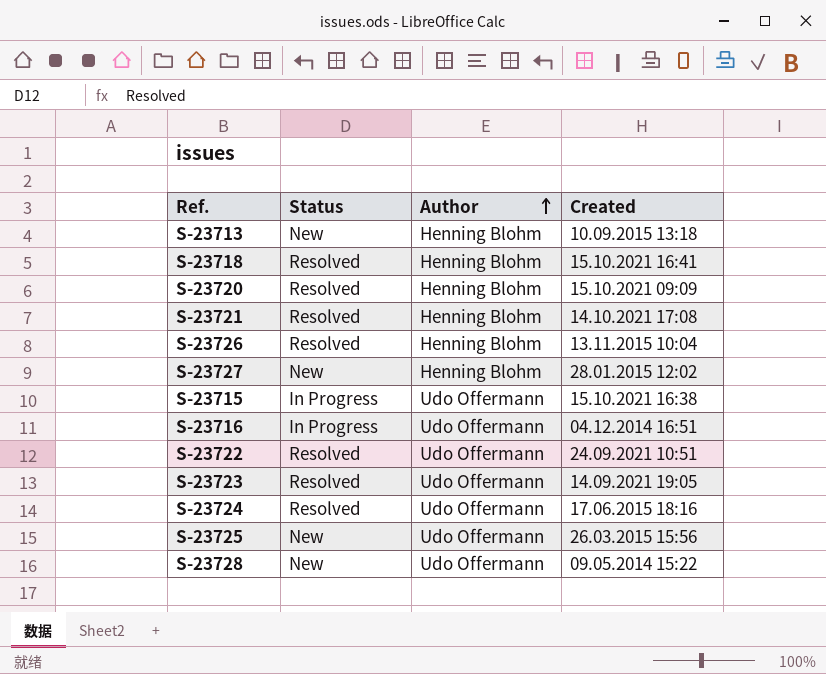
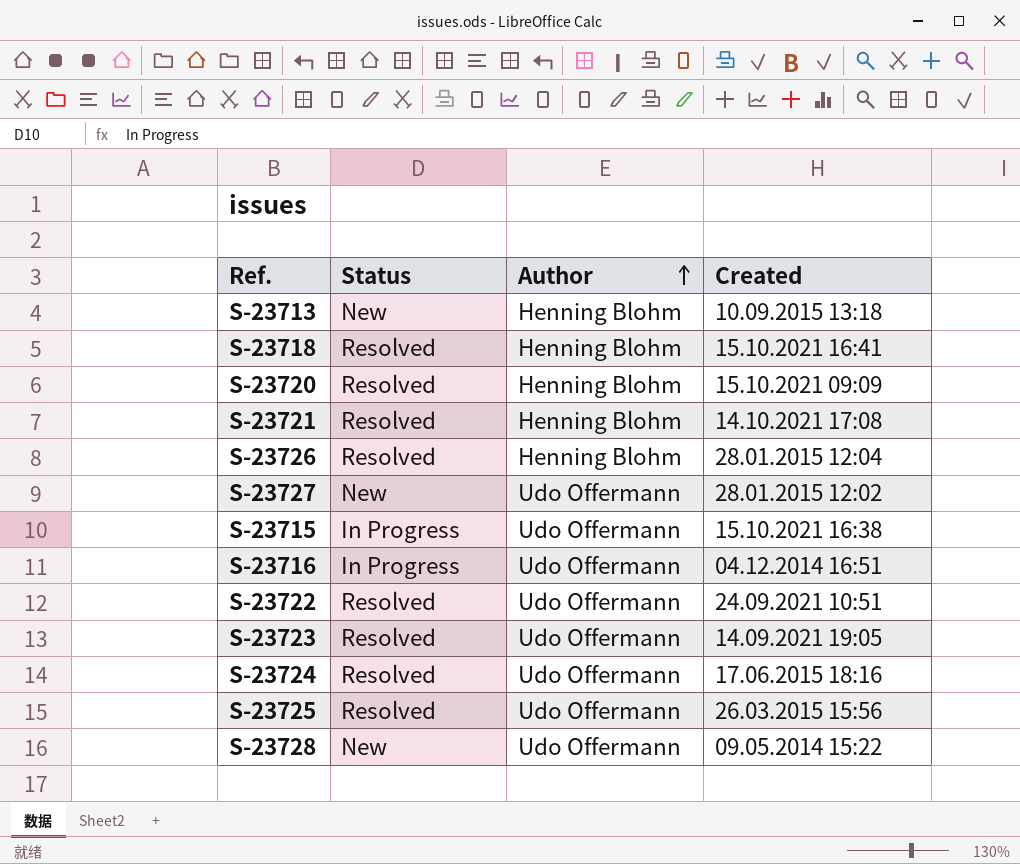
S-23726 | Created: 13.11.2015 10:04 -> 28.01.2015 12:04
S-23727 | Author: Henning Blohm -> Udo Offermann
S-23725 | Status: New -> Resolved

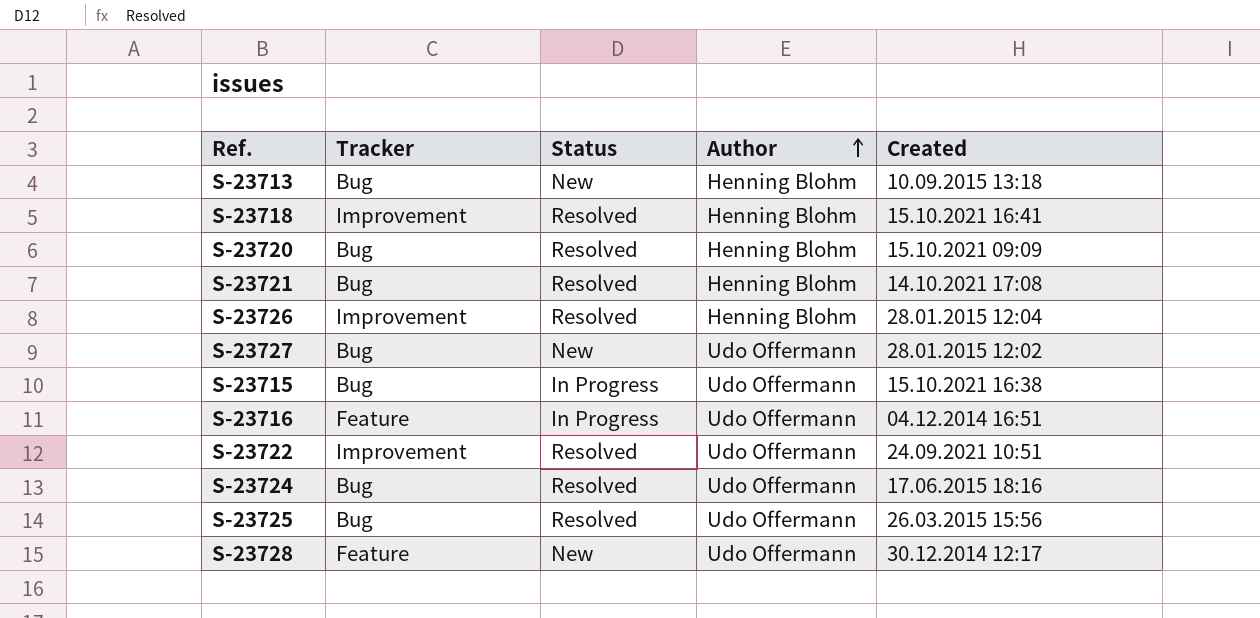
column Tracker | position: none -> 2
row S-23723: Resolved | Udo Offermann | 14.09.2021 19:05 -> none
S-23728 | Created: 09.05.2014 15:22 -> 30.12.2014 12:17

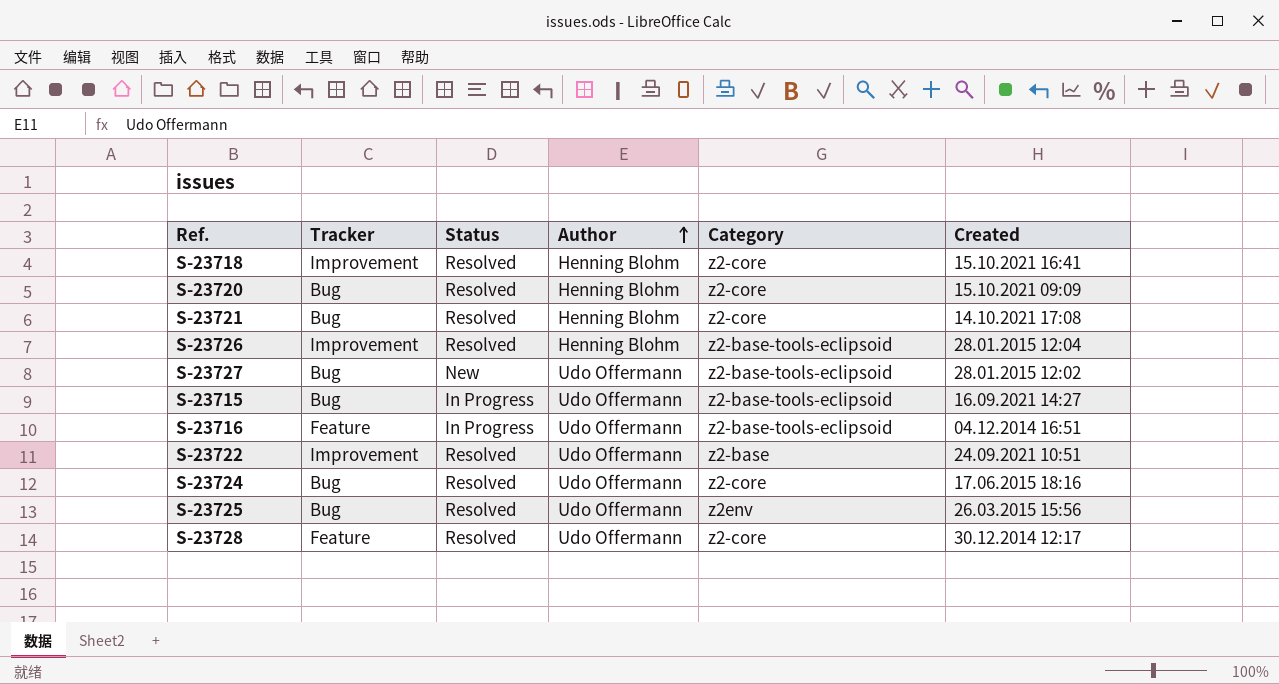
column Category | position: none -> 5
row S-23713: Bug | New | Henning Blohm | 10.09.2015 13:18 -> none
S-23715 | Created: 15.10.2021 16:38 -> 16.09.2021 14:27
S-23728 | Status: New -> Resolved

